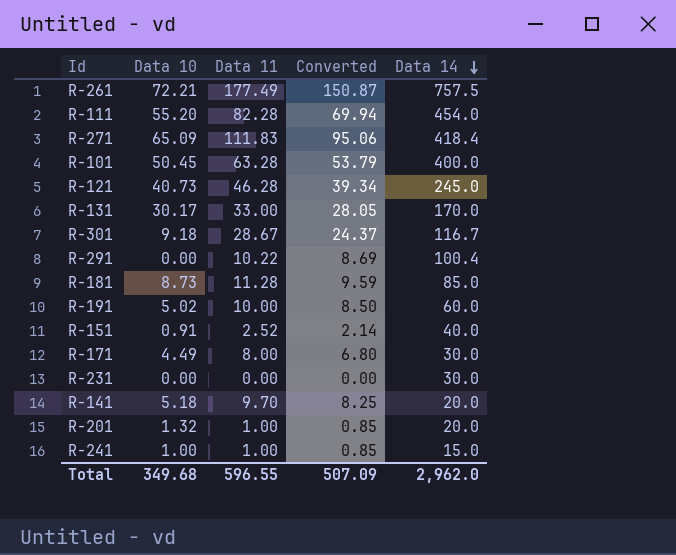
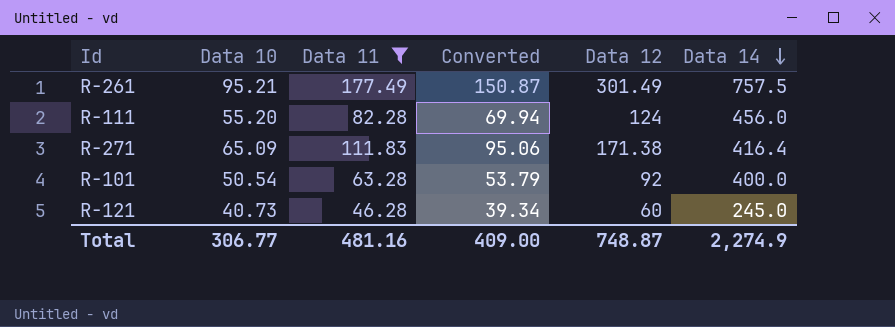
filter: none -> Data 11 >= 46.28
column Data 12 | position: none -> 5
R-261 | Data 10: 72.21 -> 95.21
R-111 | Data 14: 454.0 -> 456.0
R-271 | Data 14: 418.4 -> 416.4
R-101 | Data 10: 50.45 -> 50.54
Total | Data 10: 349.68 -> 306.77
Total | Data 11: 596.55 -> 481.16
Total | Converted: 507.09 -> 409.00
Total | Data 14: 2,962.0 -> 2,274.9

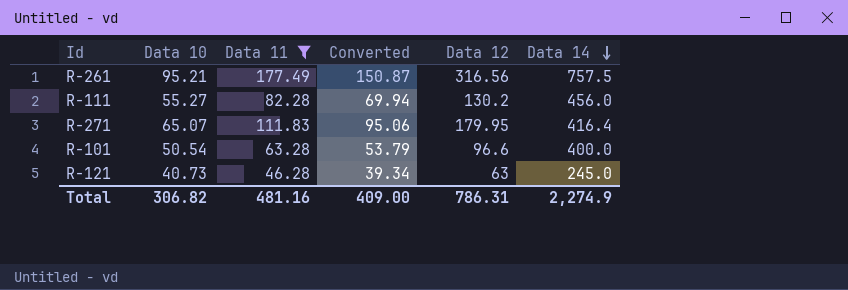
R-261 | Data 12: 301.49 -> 316.56
R-111 | Data 10: 55.20 -> 55.27
R-111 | Data 12: 124 -> 130.2
R-271 | Data 10: 65.09 -> 65.07
R-271 | Data 12: 171.38 -> 179.95
R-101 | Data 12: 92 -> 96.6
R-121 | Data 12: 60 -> 63
Total | Data 10: 306.77 -> 306.82
Total | Data 12: 748.87 -> 786.31

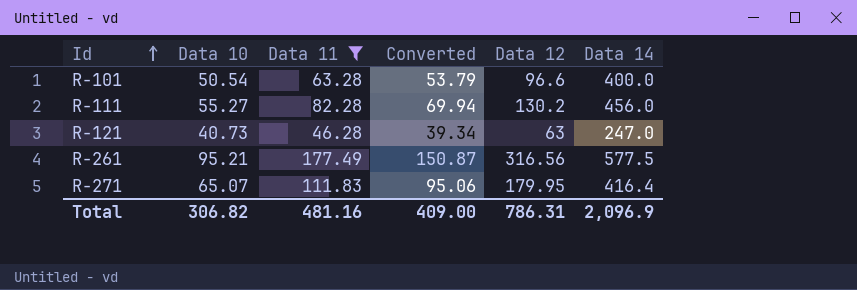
row order: Data 14 descending -> Id ascending
R-121 | Data 14: 245.0 -> 247.0
R-261 | Data 14: 757.5 -> 577.5
Total | Data 14: 2,274.9 -> 2,096.9

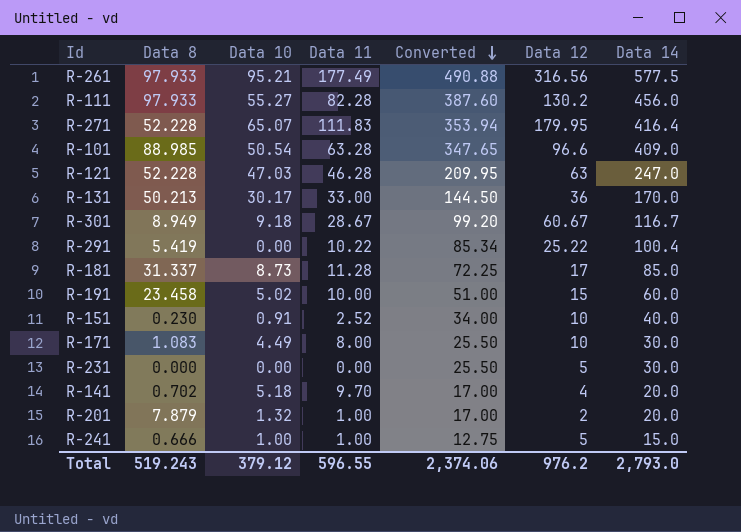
filter: Data 11 >= 46.28 -> none
row order: Id ascending -> Converted descending
column Data 8 | position: none -> 2
column Converted | formula: [Data 11] * 0.85 -> [Data 14] * 0.85
R-101 | Data 14: 400.0 -> 409.0
R-121 | Data 10: 40.73 -> 47.03
Total | Data 10: 306.82 -> 379.12
Total | Data 11: 481.16 -> 596.55
Total | Converted: 409.00 -> 2,374.06
Total | Data 12: 786.31 -> 976.2
Total | Data 14: 2,096.9 -> 2,793.0

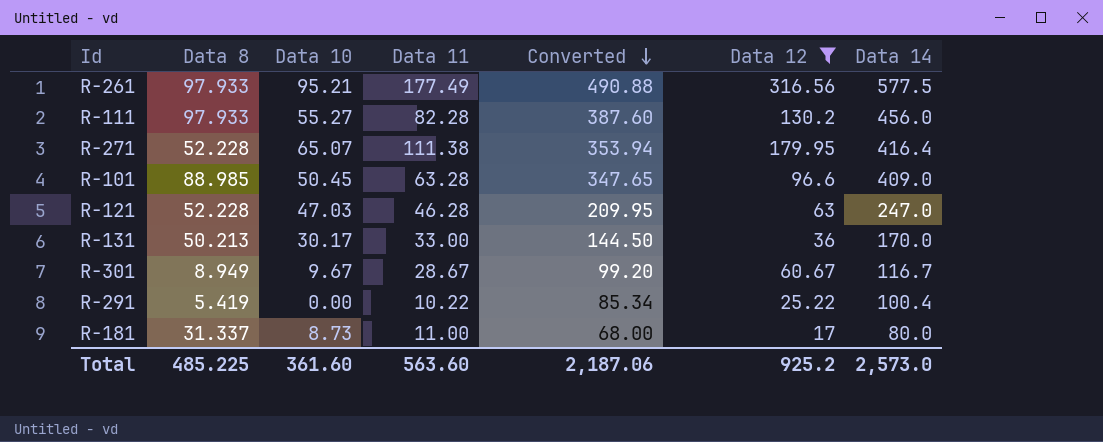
filter: none -> Data 12 >= 17
R-271 | Data 11: 111.83 -> 111.38
R-101 | Data 10: 50.54 -> 50.45
R-301 | Data 10: 9.18 -> 9.67
R-181 | Data 11: 11.28 -> 11.00
R-181 | Converted: 72.25 -> 68.00
R-181 | Data 14: 85.0 -> 80.0
Total | Data 8: 519.243 -> 485.225
Total | Data 10: 379.12 -> 361.60
Total | Data 11: 596.55 -> 563.60
Total | Converted: 2,374.06 -> 2,187.06
Total | Data 12: 976.2 -> 925.2
Total | Data 14: 2,793.0 -> 2,573.0

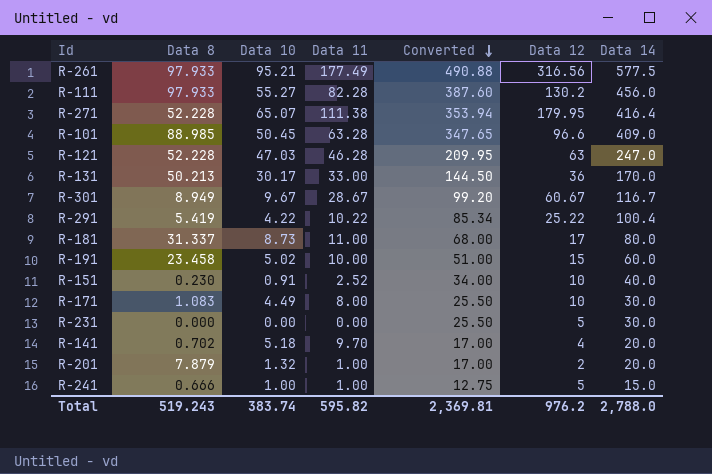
filter: Data 12 >= 17 -> none
R-291 | Data 10: 0.00 -> 4.22
Total | Data 8: 485.225 -> 519.243
Total | Data 10: 361.60 -> 383.74
Total | Data 11: 563.60 -> 595.82
Total | Converted: 2,187.06 -> 2,369.81
Total | Data 12: 925.2 -> 976.2
Total | Data 14: 2,573.0 -> 2,788.0

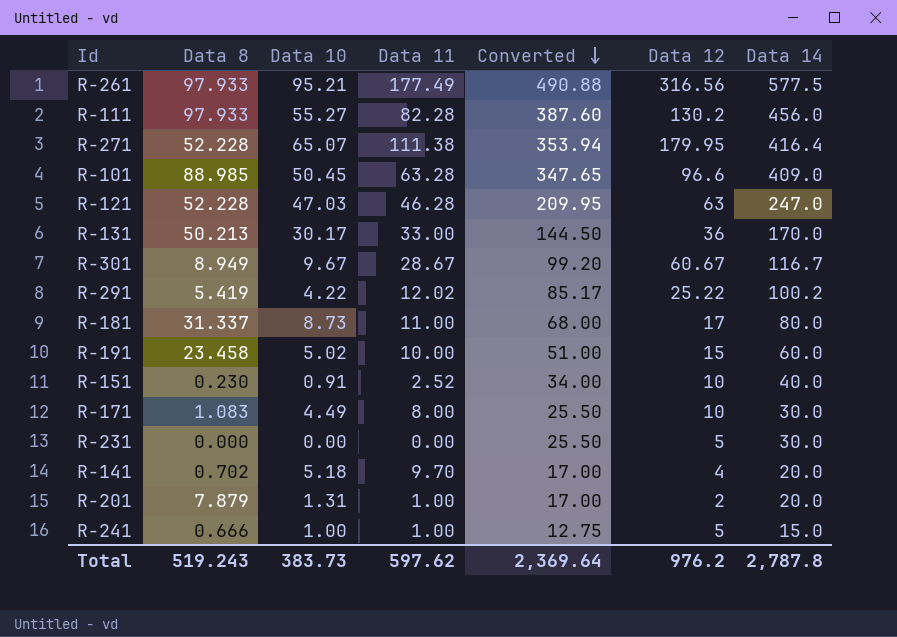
R-291 | Data 11: 10.22 -> 12.02
R-291 | Converted: 85.34 -> 85.17
R-291 | Data 14: 100.4 -> 100.2
R-201 | Data 10: 1.32 -> 1.31
Total | Data 10: 383.74 -> 383.73
Total | Data 11: 595.82 -> 597.62
Total | Converted: 2,369.81 -> 2,369.64
Total | Data 14: 2,788.0 -> 2,787.8

